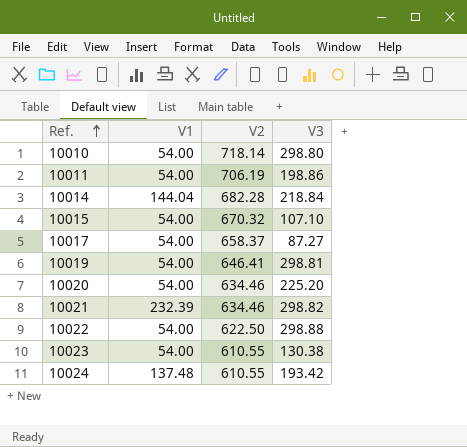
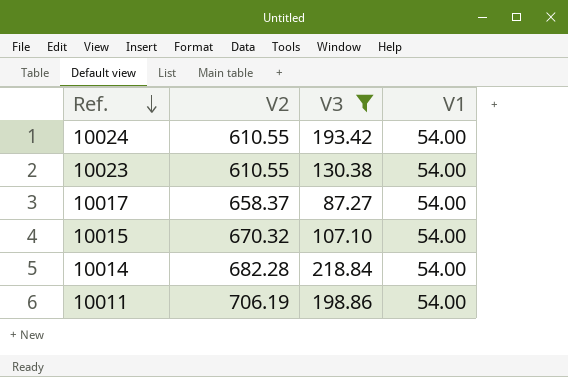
filter: none -> V3 <= 218.84
row order: Ref. ascending -> Ref. descending
column V1 | position: 2 -> 4
10024 | V1: 137.48 -> 54.00
10014 | V1: 144.04 -> 54.00

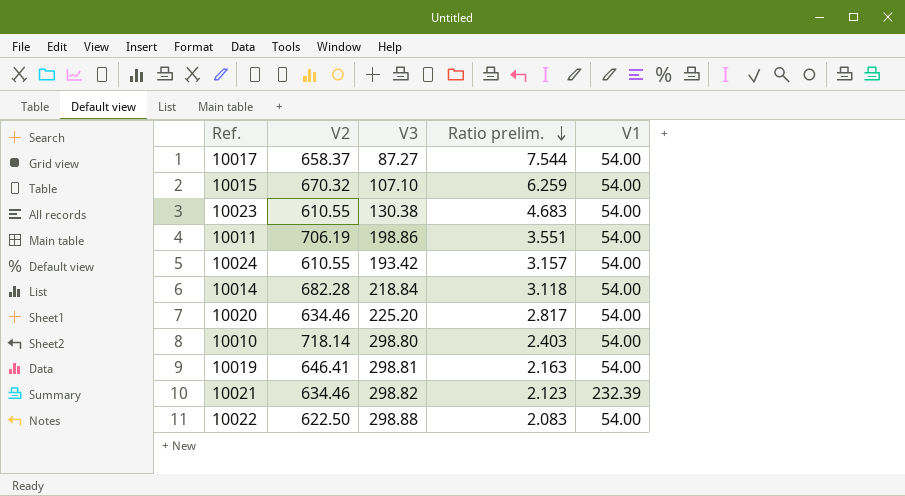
filter: V3 <= 218.84 -> none
row order: Ref. descending -> Ratio prelim. descending
column Ratio prelim. | formula: none -> [V2] / [V3]

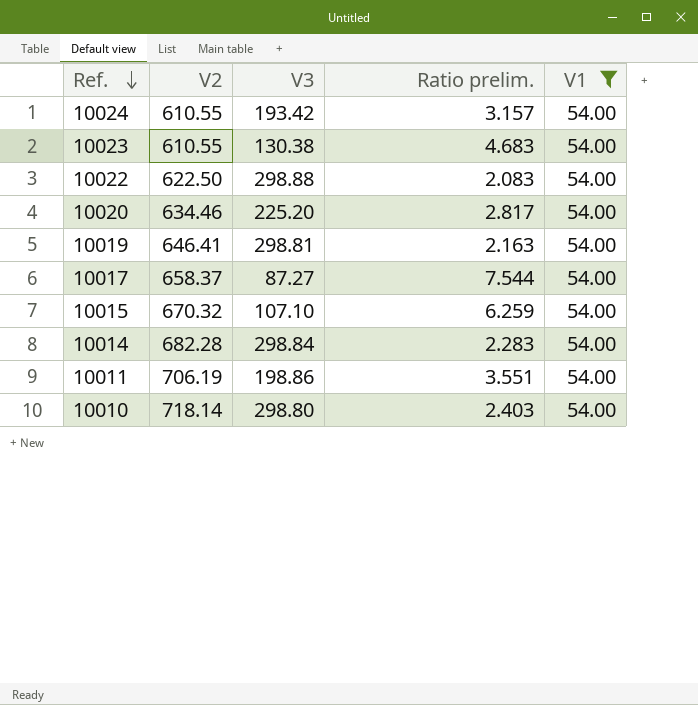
filter: none -> V1 = 54.00
row order: Ratio prelim. descending -> Ref. descending
10014 | V3: 218.84 -> 298.84
10014 | Ratio prelim.: 3.118 -> 2.283

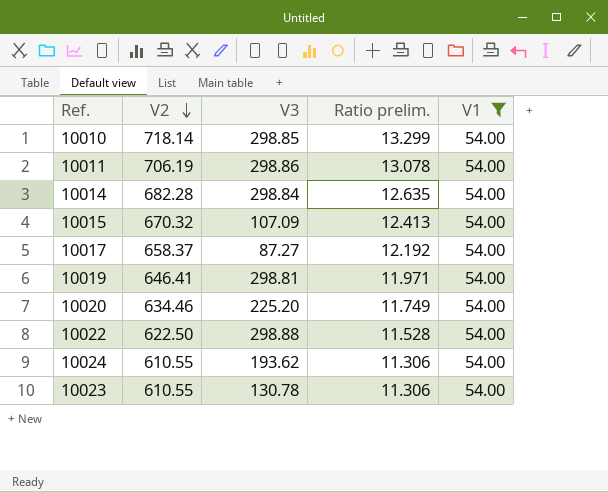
row order: Ref. descending -> V2 descending
column Ratio prelim. | formula: [V2] / [V3] -> [V2] / [V1]
10010 | V3: 298.80 -> 298.85
10011 | V3: 198.86 -> 298.86
10015 | V3: 107.10 -> 107.09
10024 | V3: 193.42 -> 193.62
10023 | V3: 130.38 -> 130.78

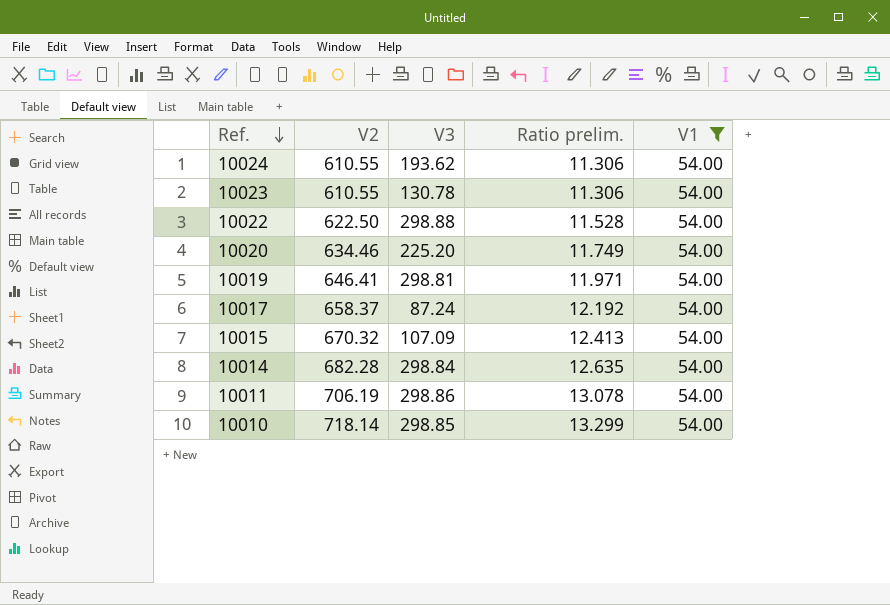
row order: V2 descending -> Ref. descending
10017 | V3: 87.27 -> 87.24

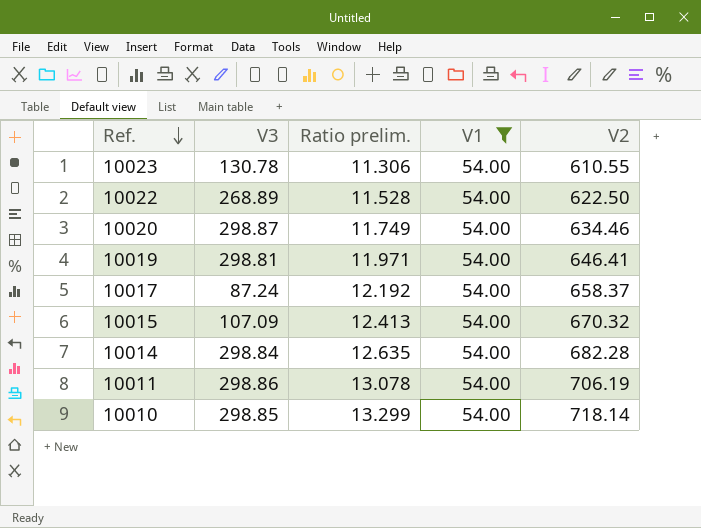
column V2 | position: 2 -> 5
row 10024: 610.55 | 193.62 | 11.306 | 54.00 -> none
10022 | V3: 298.88 -> 268.89
10020 | V3: 225.20 -> 298.87

